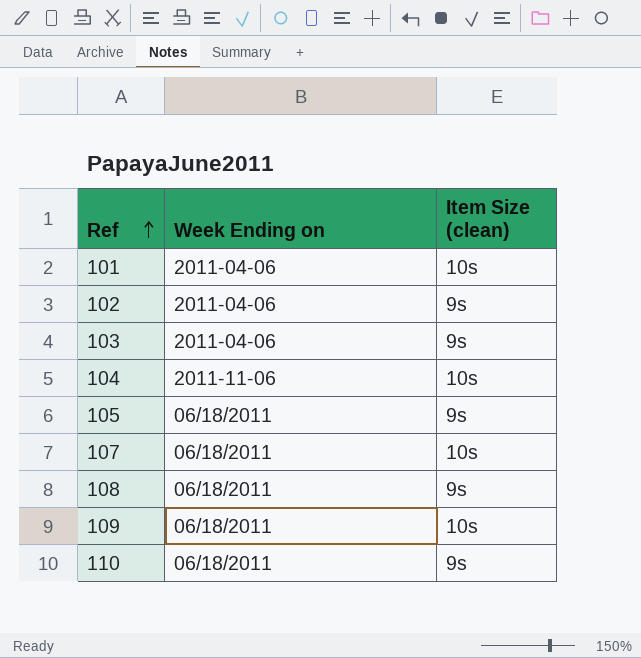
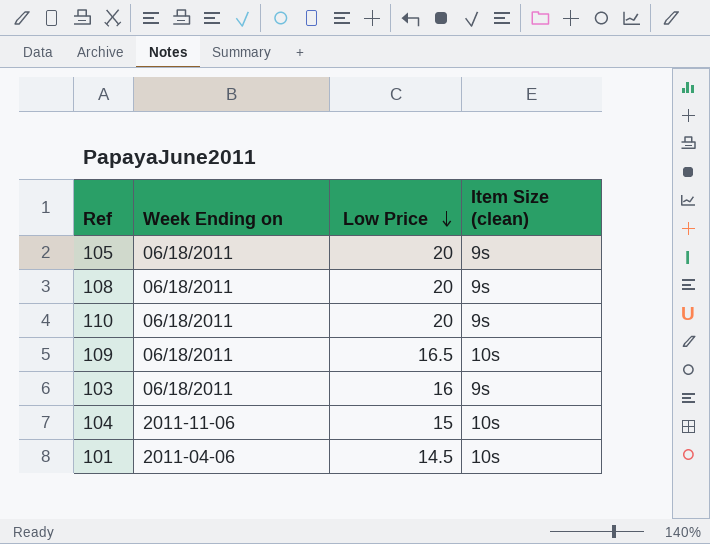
row order: Ref ascending -> Low Price descending
column Low Price | position: none -> 3
row 102: 2011-04-06 | 9s -> none
row 107: 06/18/2011 | 10s -> none
103 | Week Ending on: 2011-04-06 -> 06/18/2011

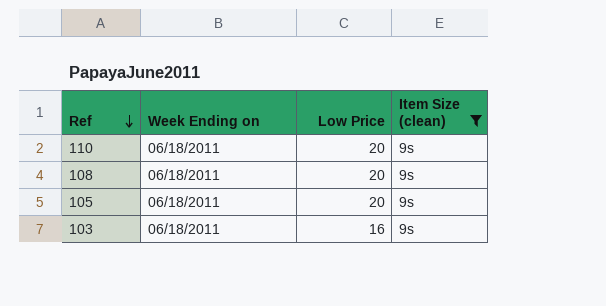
filter: none -> Item Size (clean) = 9s
row order: Low Price descending -> Ref descending

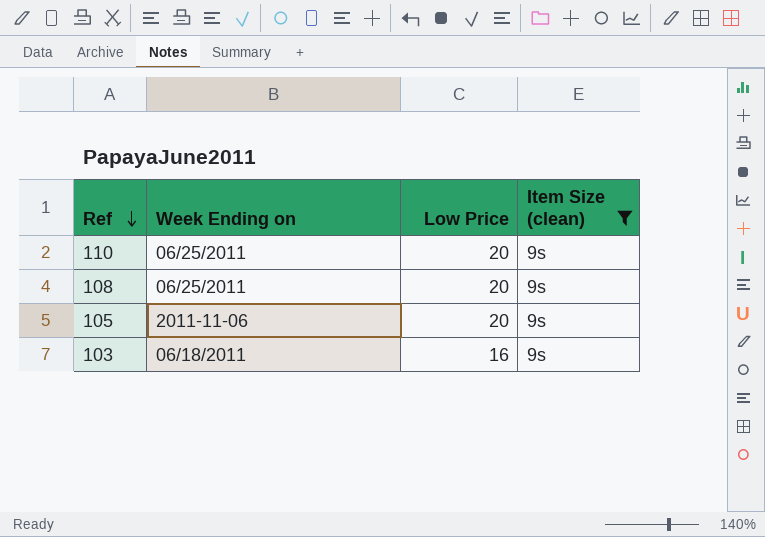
110 | Week Ending on: 06/18/2011 -> 06/25/2011
108 | Week Ending on: 06/18/2011 -> 06/25/2011
105 | Week Ending on: 06/18/2011 -> 2011-11-06

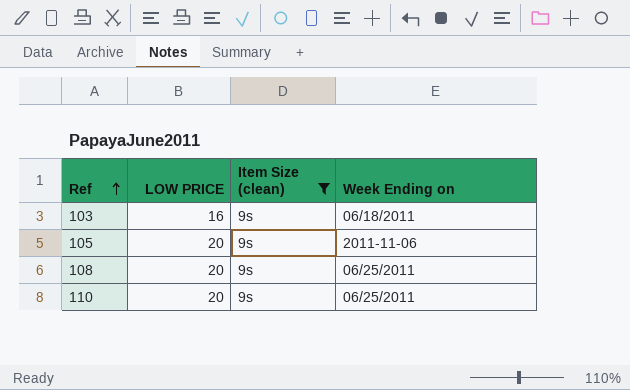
row order: Ref descending -> Ref ascending
column name: Low Price -> LOW PRICE
column Week Ending on | position: 2 -> 4

